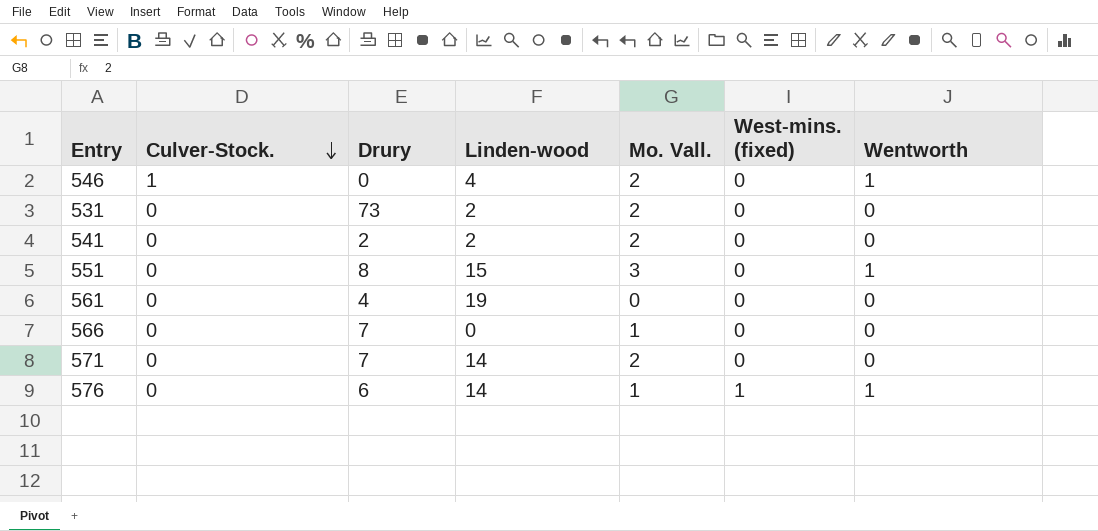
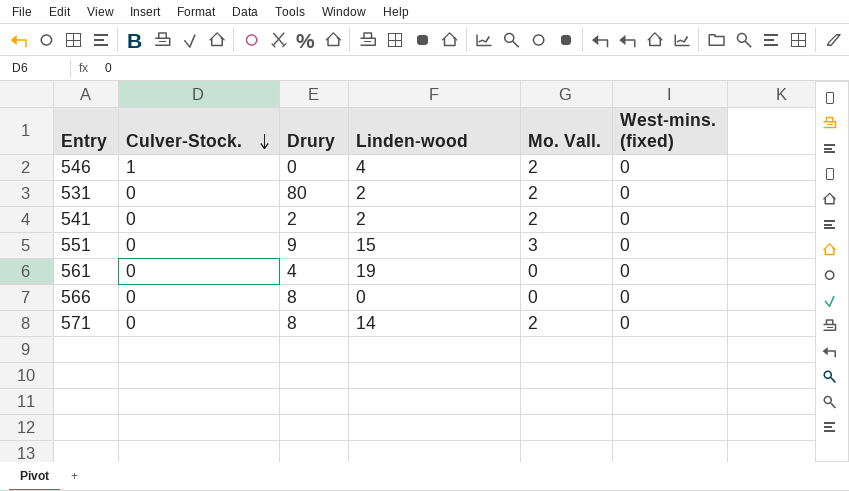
column Wentworth | position: 7 -> none
row 576: 0 | 6 | 14 | 1 | 1 | 1 -> none
531 | Drury: 73 -> 80
551 | Drury: 8 -> 9
566 | Drury: 7 -> 8
566 | Mo. Vall.: 1 -> 0
571 | Drury: 7 -> 8

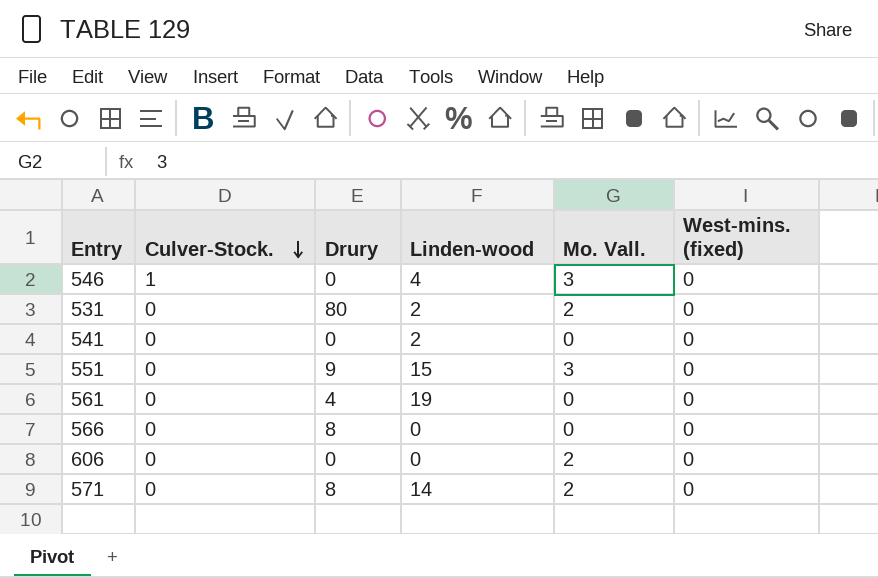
546 | Mo. Vall.: 2 -> 3
541 | Drury: 2 -> 0
541 | Mo. Vall.: 2 -> 0
row 606: none -> 0 | 0 | 0 | 2 | 0

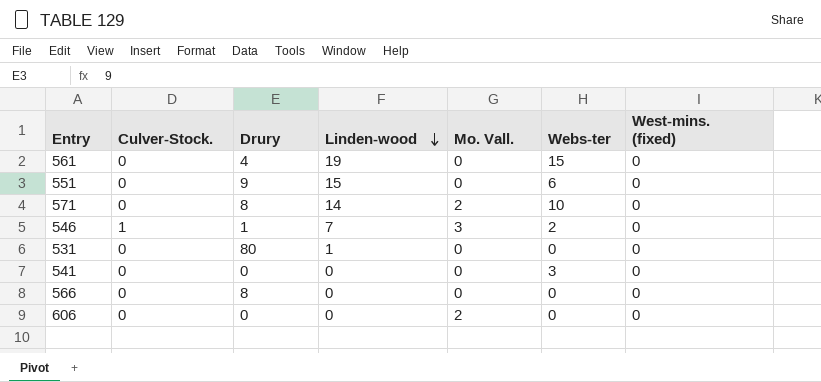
row order: Culver-Stock. descending -> Linden-wood descending
column Webs-ter | position: none -> 6
551 | Mo. Vall.: 3 -> 0
546 | Drury: 0 -> 1
546 | Linden-wood: 4 -> 7
531 | Linden-wood: 2 -> 1
531 | Mo. Vall.: 2 -> 0
541 | Linden-wood: 2 -> 0

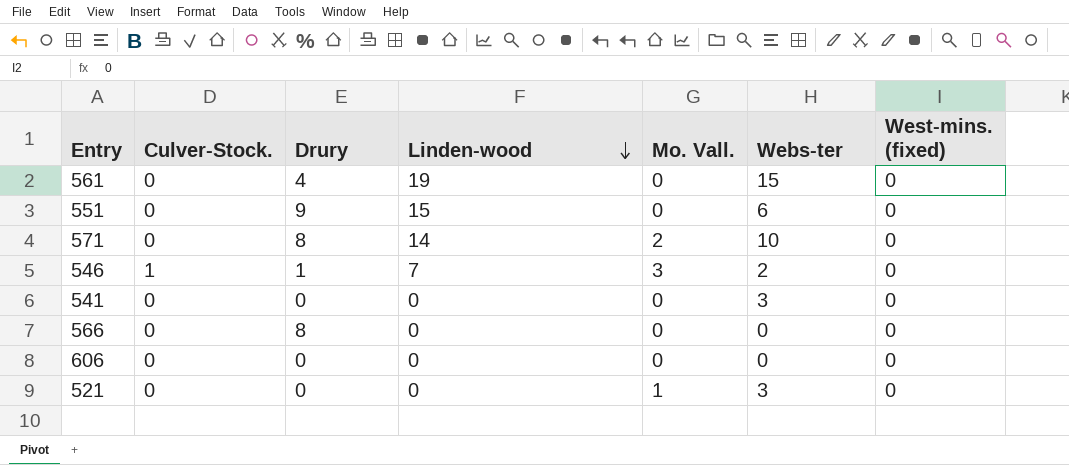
row 531: 0 | 80 | 1 | 0 | 0 | 0 -> none
606 | Mo. Vall.: 2 -> 0
row 521: none -> 0 | 0 | 0 | 1 | 3 | 0

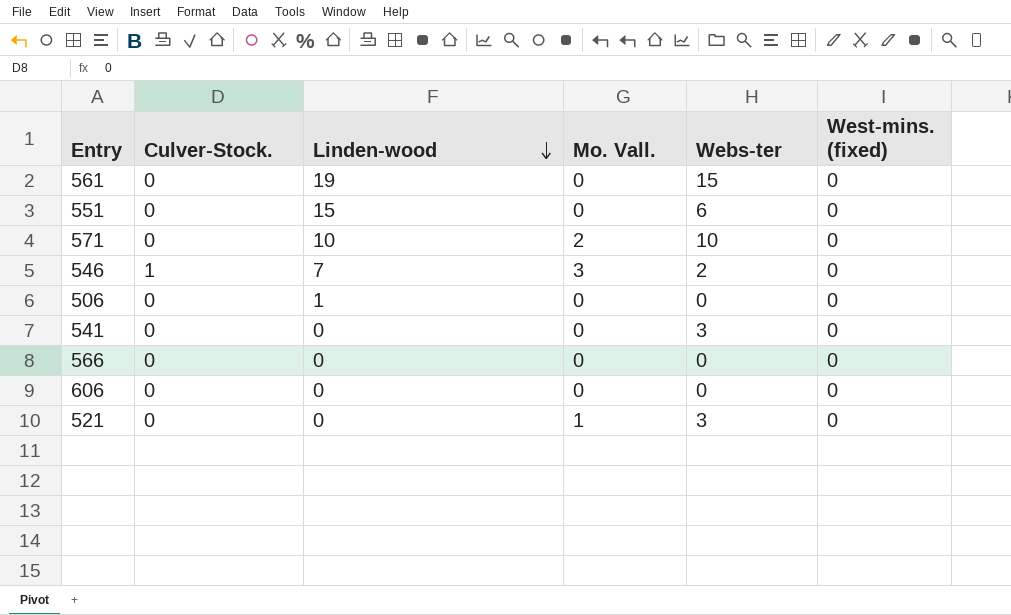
column Drury | position: 3 -> none
571 | Linden-wood: 14 -> 10
row 506: none -> 0 | 1 | 0 | 0 | 0

